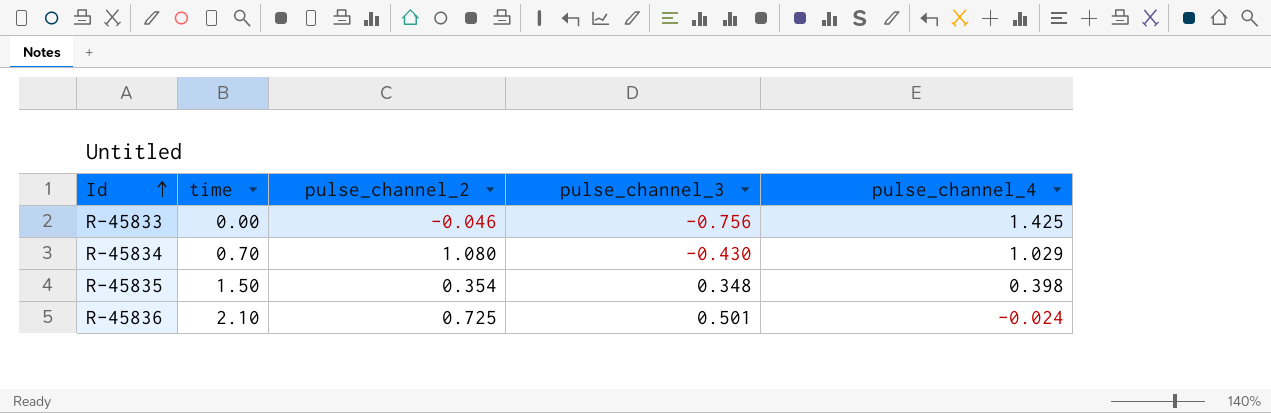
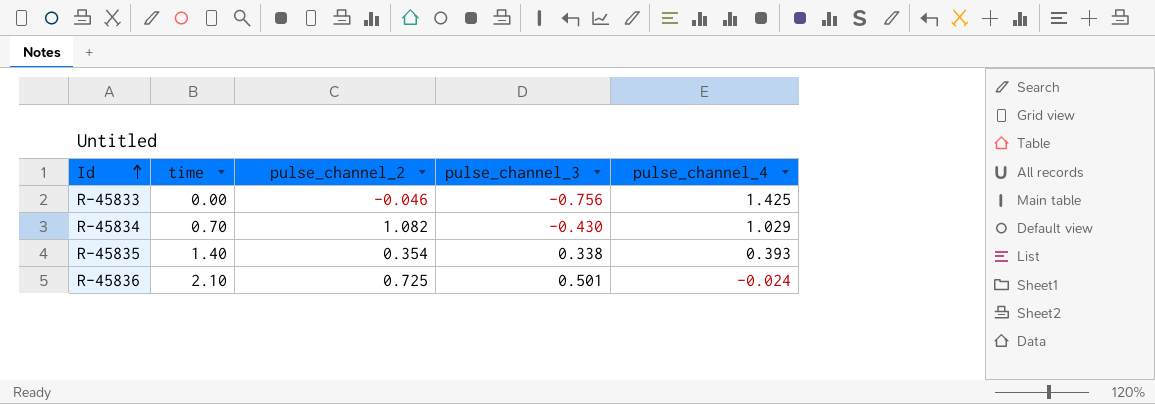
R-45834 | pulse_channel_2: 1.080 -> 1.082
R-45835 | time: 1.50 -> 1.40
R-45835 | pulse_channel_3: 0.348 -> 0.338
R-45835 | pulse_channel_4: 0.398 -> 0.393

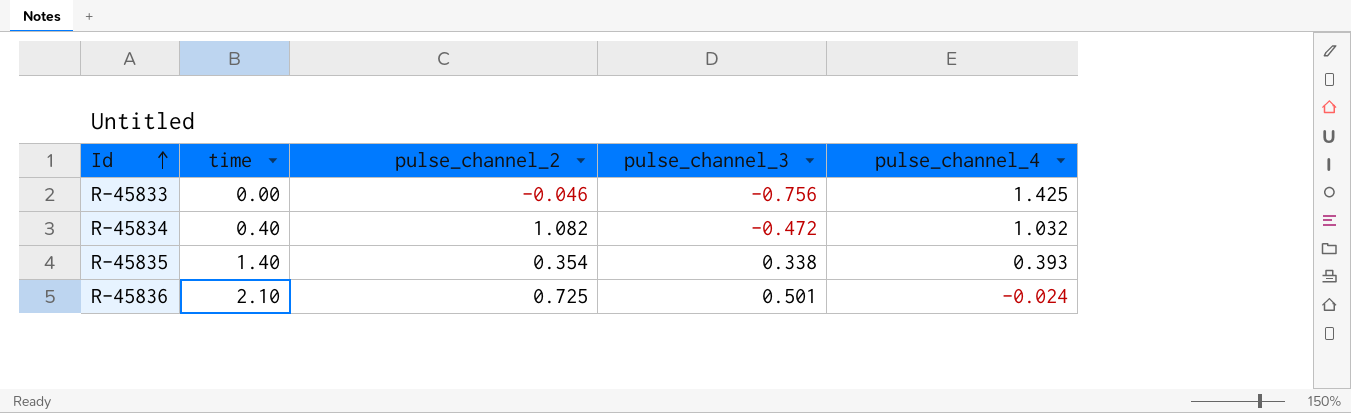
R-45834 | time: 0.70 -> 0.40
R-45834 | pulse_channel_3: -0.430 -> -0.472
R-45834 | pulse_channel_4: 1.029 -> 1.032

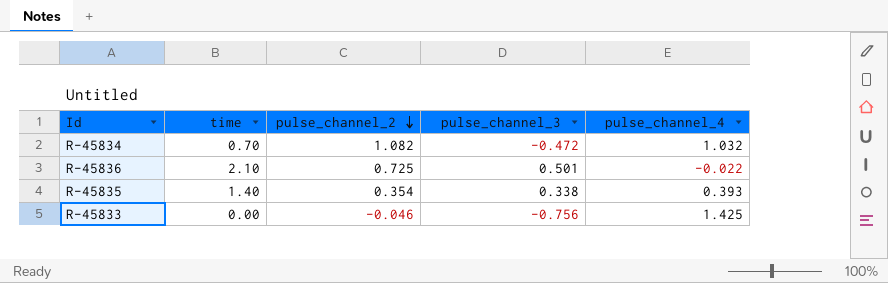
row order: Id ascending -> pulse_channel_2 descending
R-45834 | time: 0.40 -> 0.70
R-45836 | pulse_channel_4: -0.024 -> -0.022

